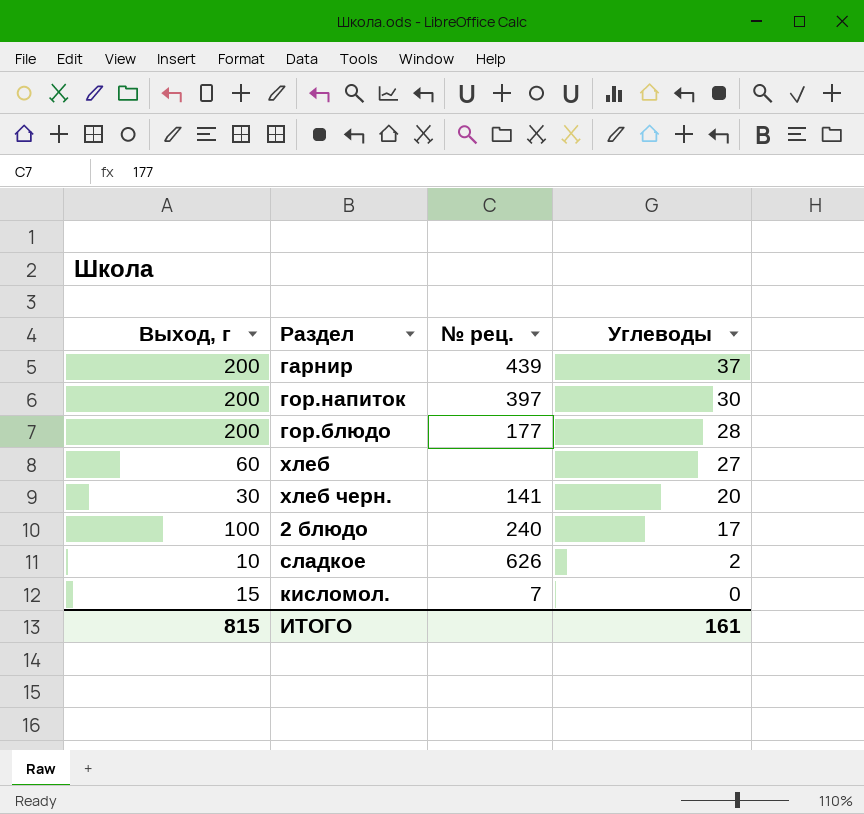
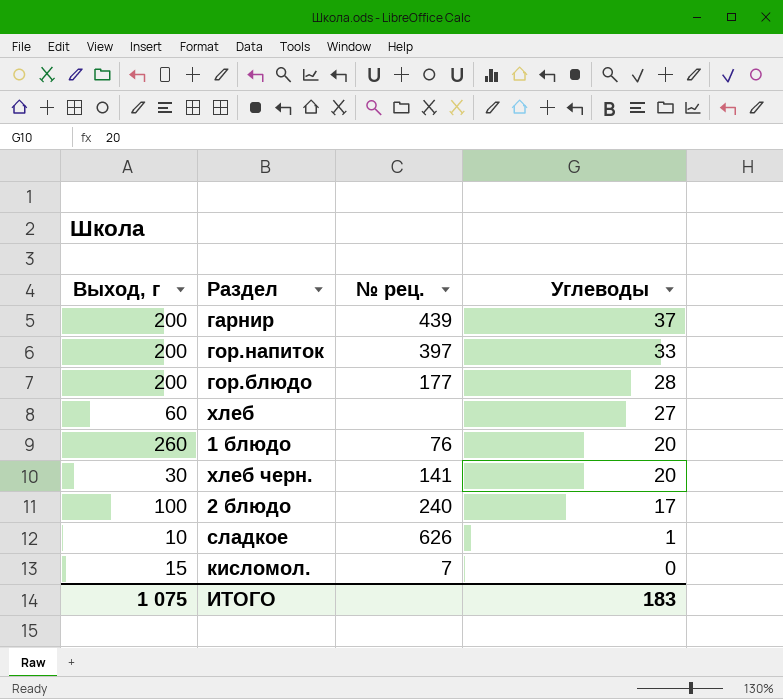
гор.напиток | Углеводы: 30 -> 33
row 1 блюдо: none -> 260 | 76 | 20
сладкое | Углеводы: 2 -> 1
ИТОГО | Выход, г: 815 -> 1 075
ИТОГО | Углеводы: 161 -> 183

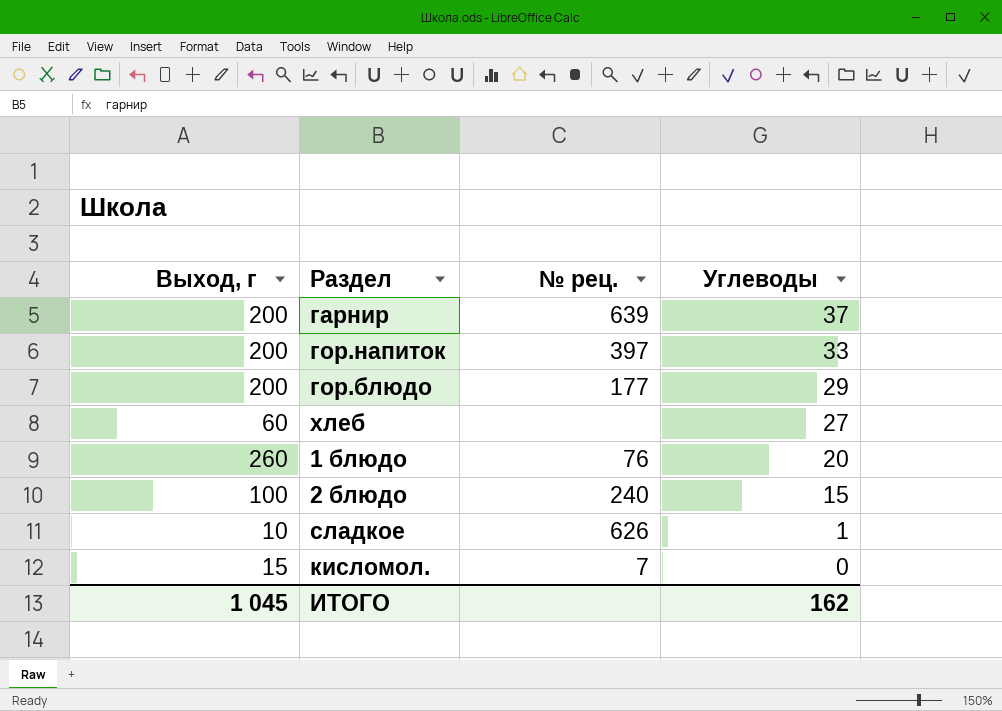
row хлеб черн.: 30 | 141 | 20 -> none
гарнир | № рец.: 439 -> 639
гор.блюдо | Углеводы: 28 -> 29
2 блюдо | Углеводы: 17 -> 15
ИТОГО | Выход, г: 1 075 -> 1 045
ИТОГО | Углеводы: 183 -> 162

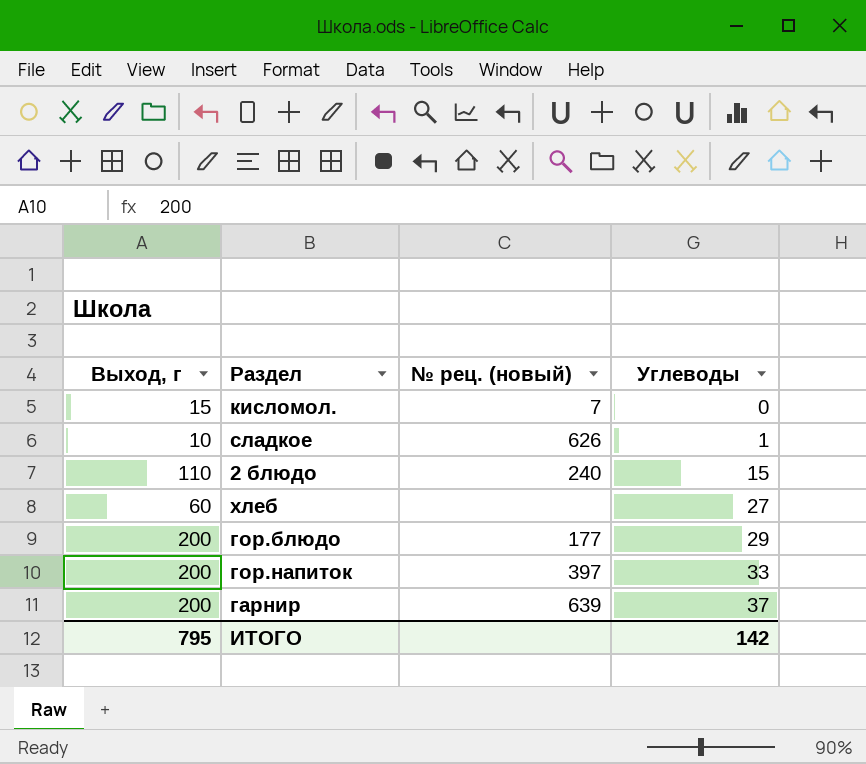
row order: Углеводы descending -> Углеводы ascending
column name: № рец. -> № рец. (новый)
row 1 блюдо: 260 | 76 | 20 -> none
2 блюдо | Выход, г: 100 -> 110
ИТОГО | Выход, г: 1 045 -> 795
ИТОГО | Углеводы: 162 -> 142

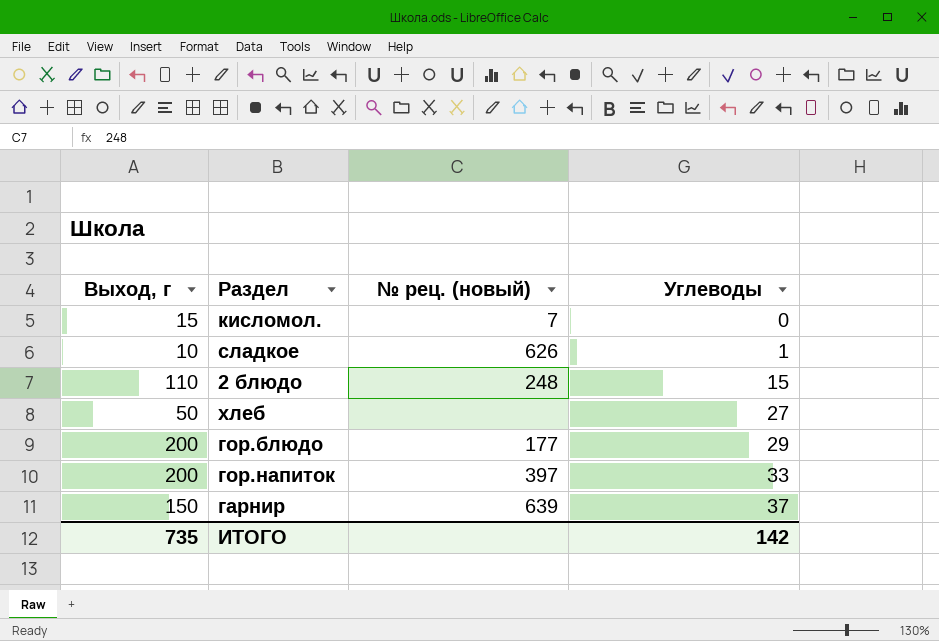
2 блюдо | № рец. (новый): 240 -> 248
хлеб | Выход, г: 60 -> 50
гарнир | Выход, г: 200 -> 150
ИТОГО | Выход, г: 795 -> 735

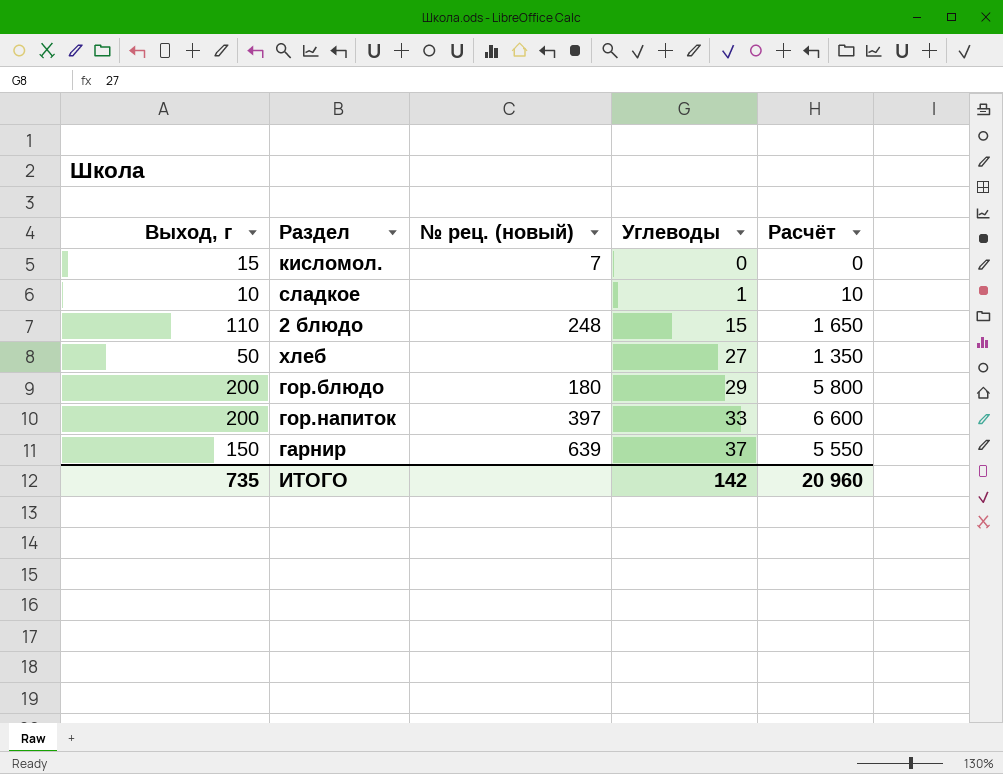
column Расчёт | formula: none -> [Выход, г] * [Углеводы]
сладкое | № рец. (новый): 626 -> none
гор.блюдо | № рец. (новый): 177 -> 180

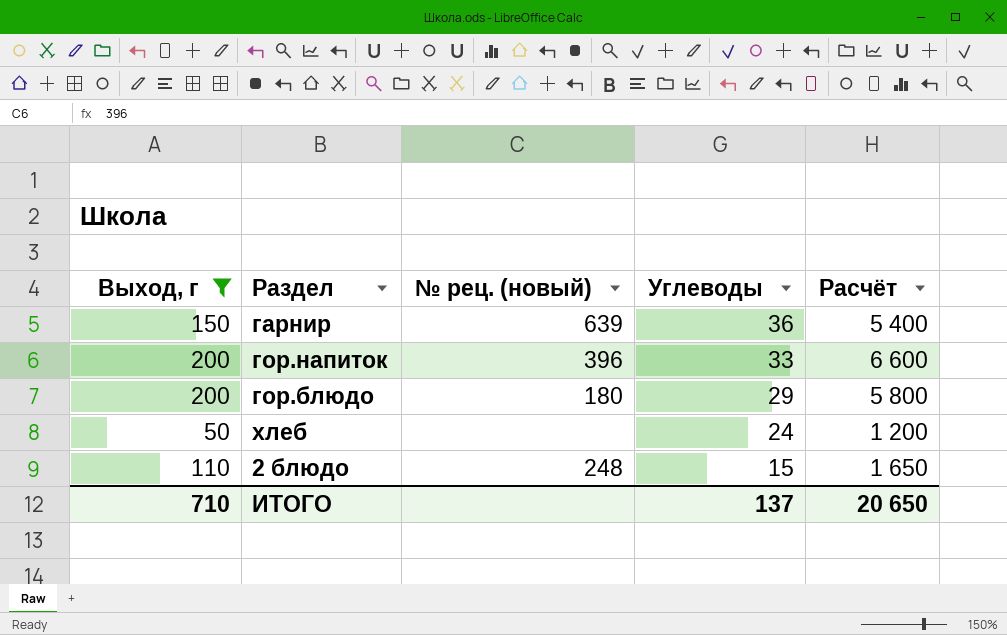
filter: none -> Выход, г >= 50
row order: Углеводы ascending -> Углеводы descending
гарнир | Углеводы: 37 -> 36
гарнир | Расчёт: 5 550 -> 5 400
гор.напиток | № рец. (новый): 397 -> 396
хлеб | Углеводы: 27 -> 24
хлеб | Расчёт: 1 350 -> 1 200
ИТОГО | Выход, г: 735 -> 710
ИТОГО | Углеводы: 142 -> 137
ИТОГО | Расчёт: 20 960 -> 20 650

